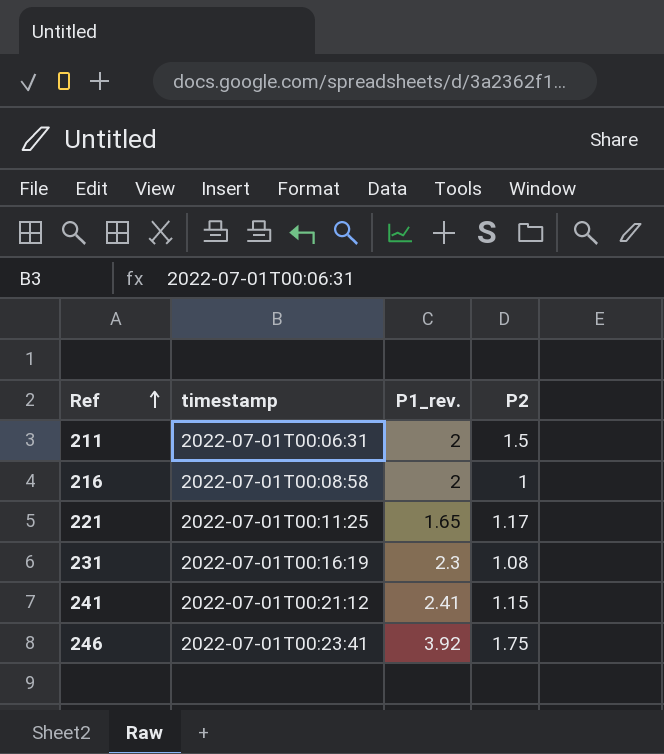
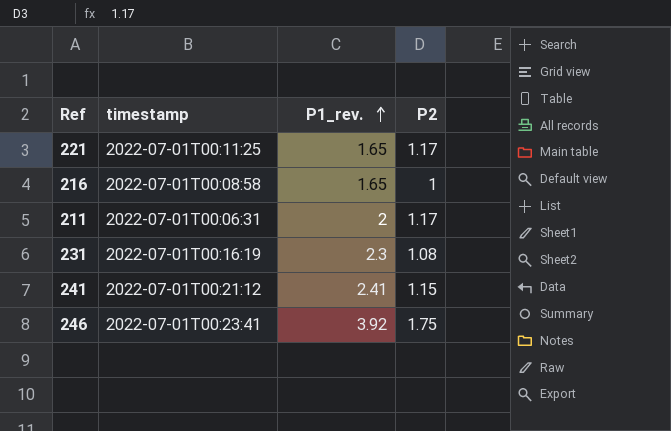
row order: Ref ascending -> P1_rev. ascending
216 | P1_rev.: 2 -> 1.65
211 | P2: 1.5 -> 1.17

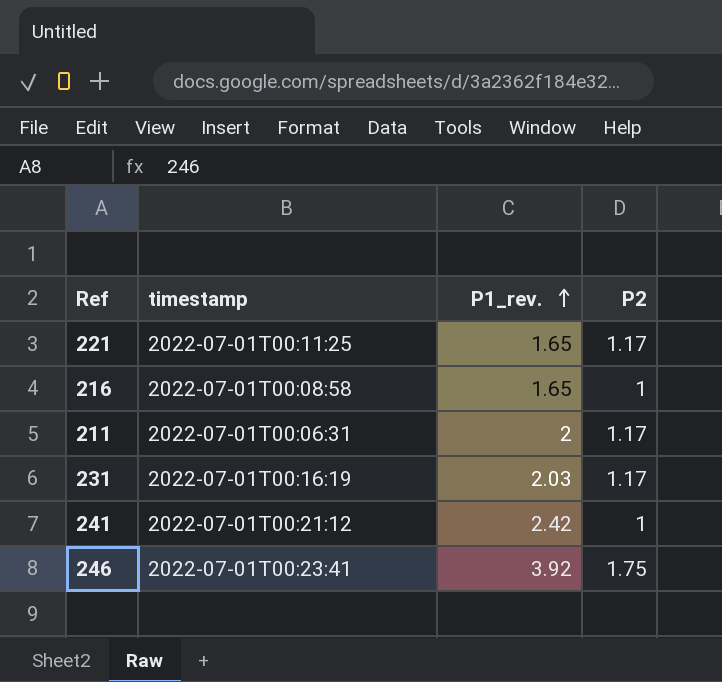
231 | P1_rev.: 2.3 -> 2.03
231 | P2: 1.08 -> 1.17
241 | P1_rev.: 2.41 -> 2.42
241 | P2: 1.15 -> 1

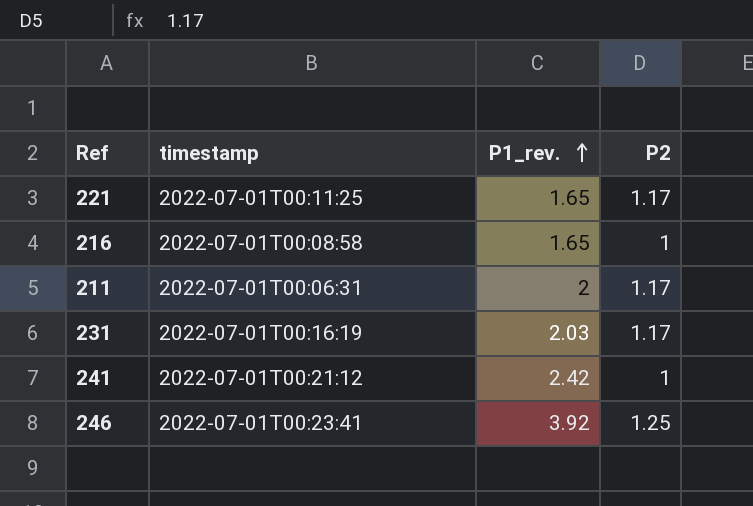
246 | P2: 1.75 -> 1.25

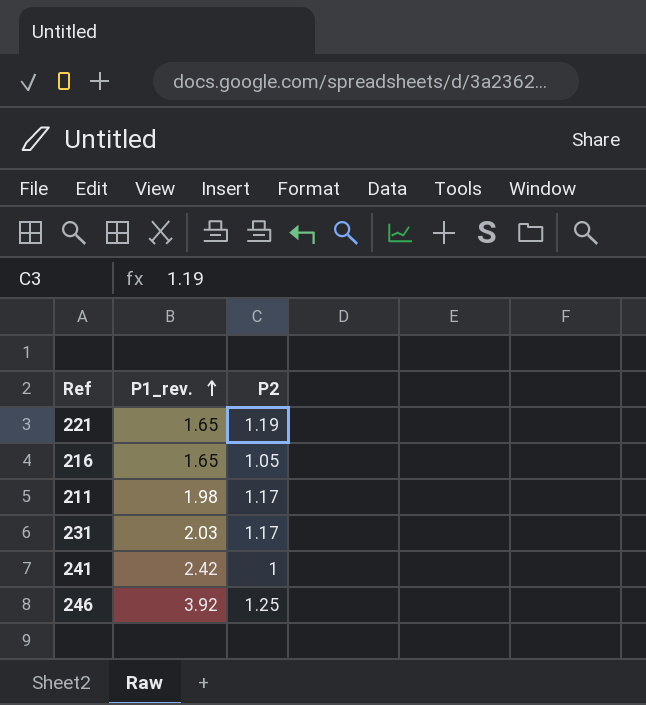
column timestamp | position: 2 -> none
221 | P2: 1.17 -> 1.19
216 | P2: 1 -> 1.05
211 | P1_rev.: 2 -> 1.98

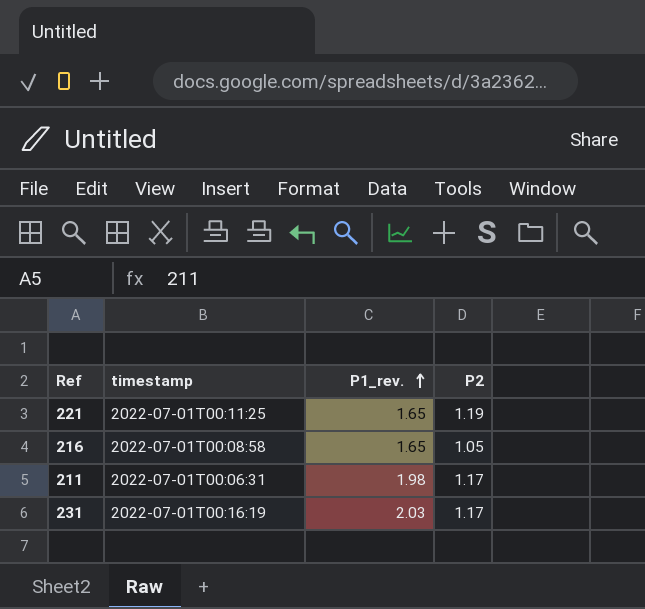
column timestamp | position: none -> 2
row 241: 2.42 | 1 -> none
row 246: 3.92 | 1.25 -> none

